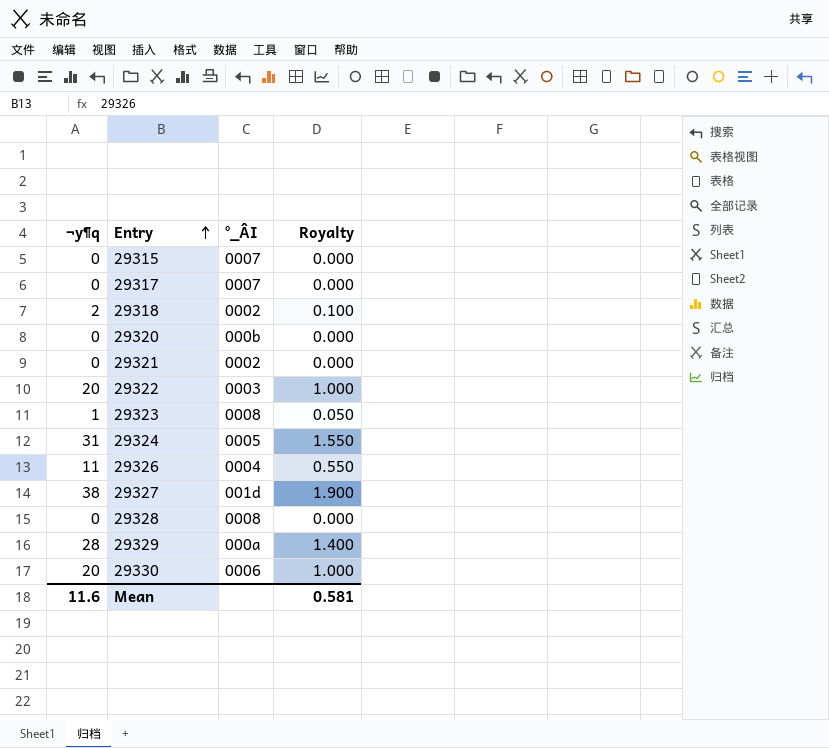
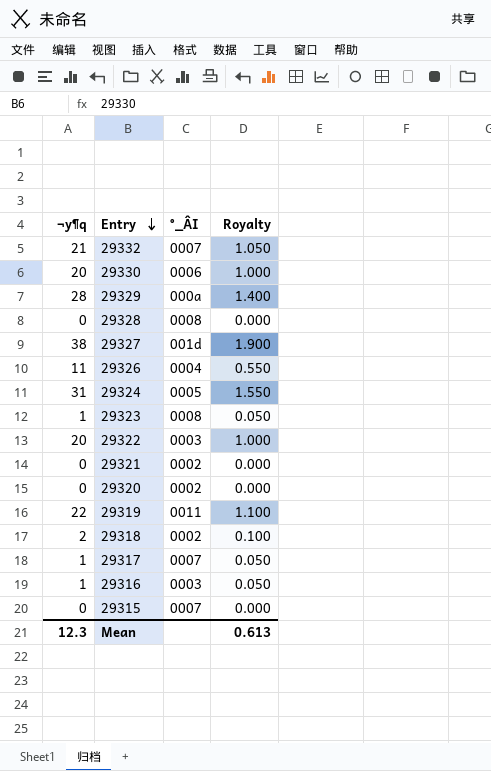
row order: Entry ascending -> Entry descending
row 29332: none -> 21 | 0007 | 1.050
29320 | °_ÂI: 000b -> 0002
row 29319: none -> 22 | 0011 | 1.100
29317 | ¬y¶q: 0 -> 1
29317 | Royalty: 0.000 -> 0.050
row 29316: none -> 1 | 0003 | 0.050
Mean | ¬y¶q: 11.6 -> 12.3
Mean | Royalty: 0.581 -> 0.613

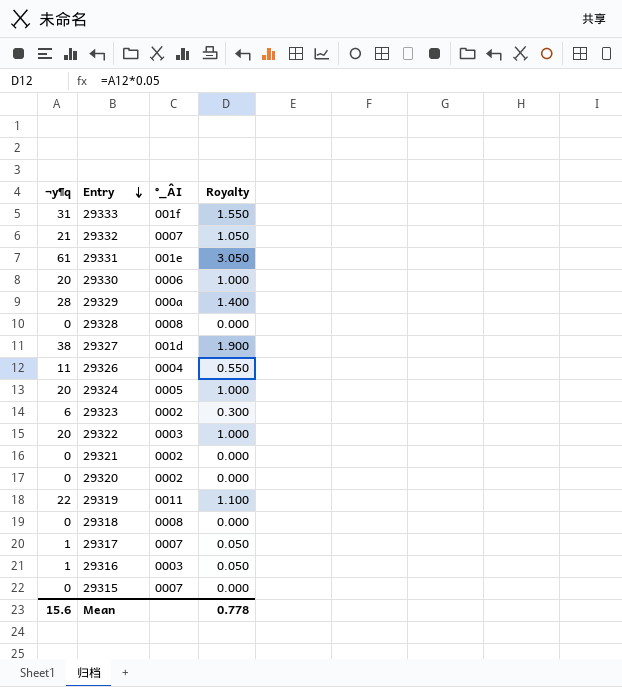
row 29333: none -> 31 | 001f | 1.550
row 29331: none -> 61 | 001e | 3.050
29324 | ¬y¶q: 31 -> 20
29324 | Royalty: 1.550 -> 1.000
29323 | ¬y¶q: 1 -> 6
29323 | °_ÂI: 0008 -> 0002
29323 | Royalty: 0.050 -> 0.300
29318 | ¬y¶q: 2 -> 0
29318 | °_ÂI: 0002 -> 0008
29318 | Royalty: 0.100 -> 0.000
Mean | ¬y¶q: 12.3 -> 15.6
Mean | Royalty: 0.613 -> 0.778

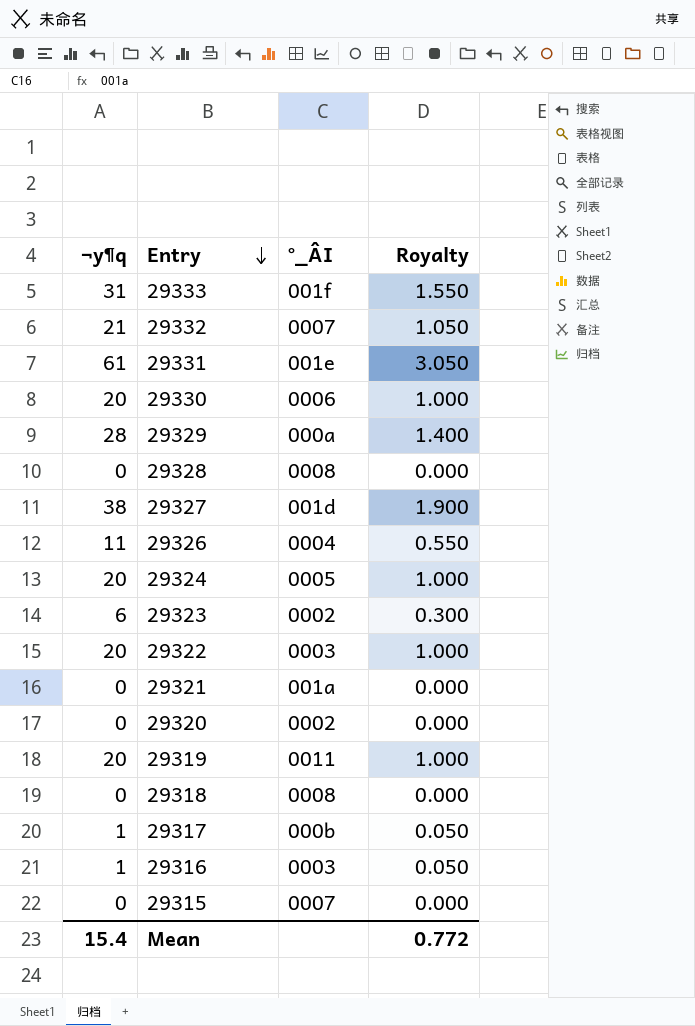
29321 | °_ÂI: 0002 -> 001a
29319 | ¬y¶q: 22 -> 20
29319 | Royalty: 1.100 -> 1.000
29317 | °_ÂI: 0007 -> 000b
Mean | ¬y¶q: 15.6 -> 15.4
Mean | Royalty: 0.778 -> 0.772

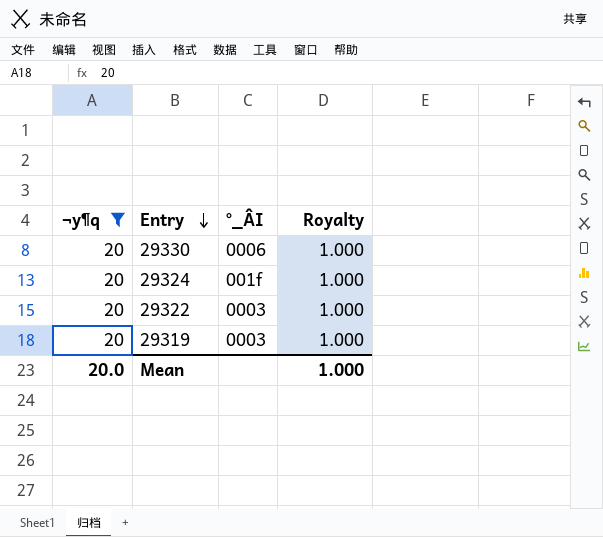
filter: none -> ¬y¶q = 20
29324 | °_ÂI: 0005 -> 001f
29319 | °_ÂI: 0011 -> 0003
Mean | ¬y¶q: 15.4 -> 20.0
Mean | Royalty: 0.772 -> 1.000

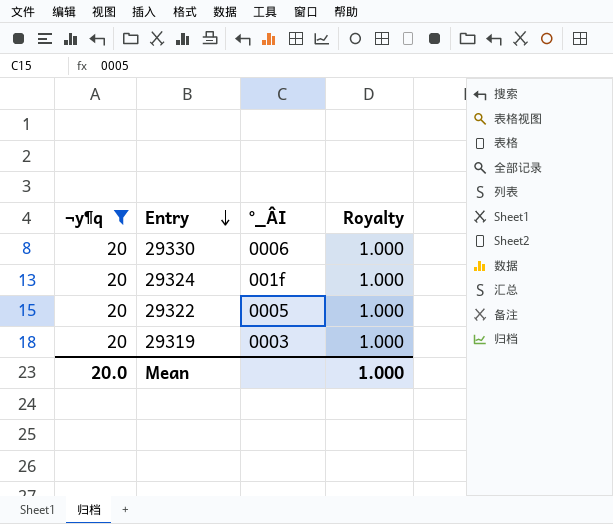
29322 | °_ÂI: 0003 -> 0005

